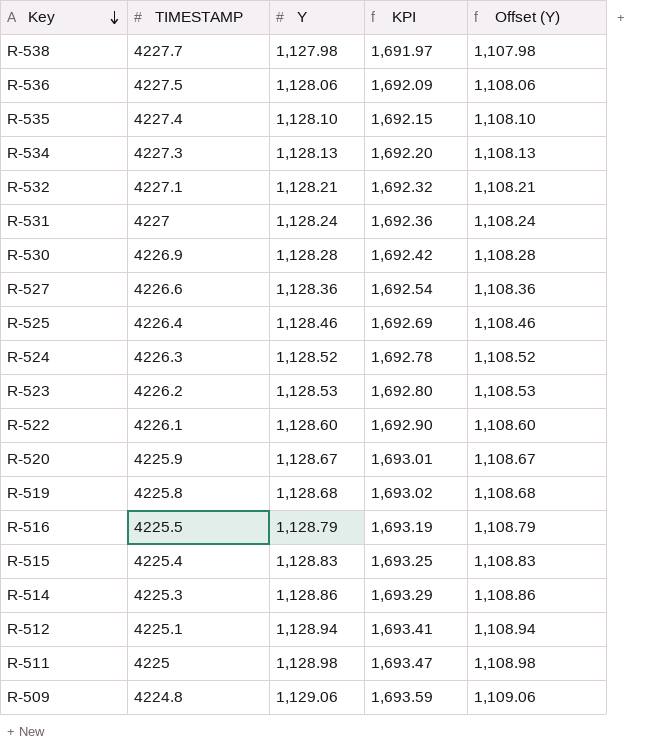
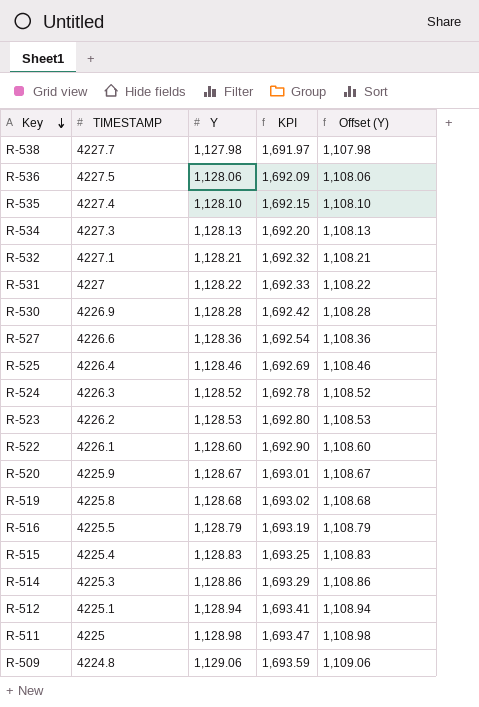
R-531 | Y: 1,128.24 -> 1,128.22
R-531 | KPI: 1,692.36 -> 1,692.33
R-531 | Offset (Y): 1,108.24 -> 1,108.22

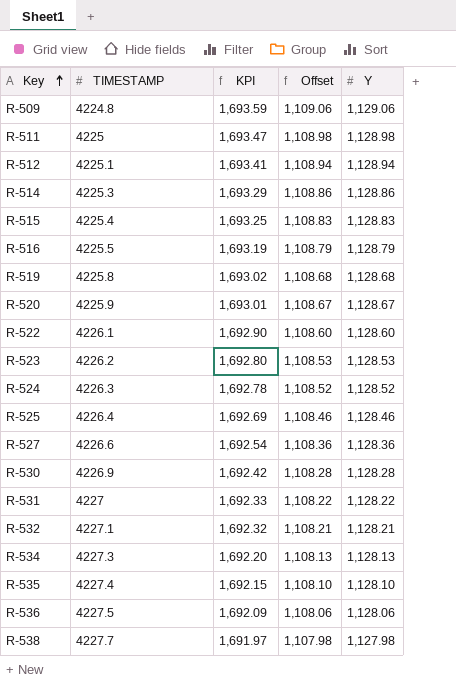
row order: Key descending -> Key ascending
column name: Offset (Y) -> Offset
column Y | position: 3 -> 5

